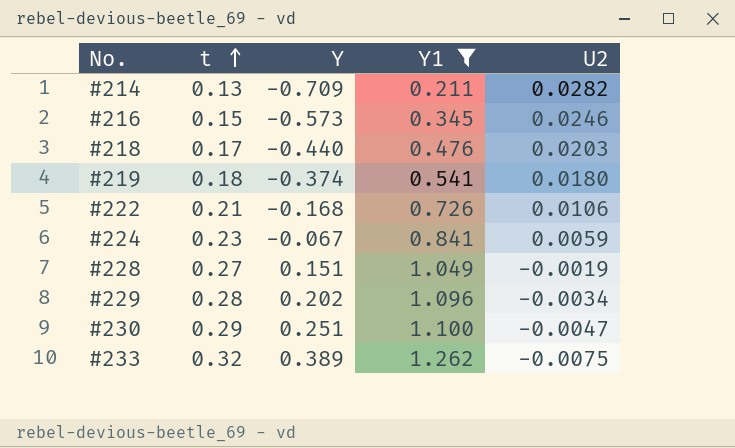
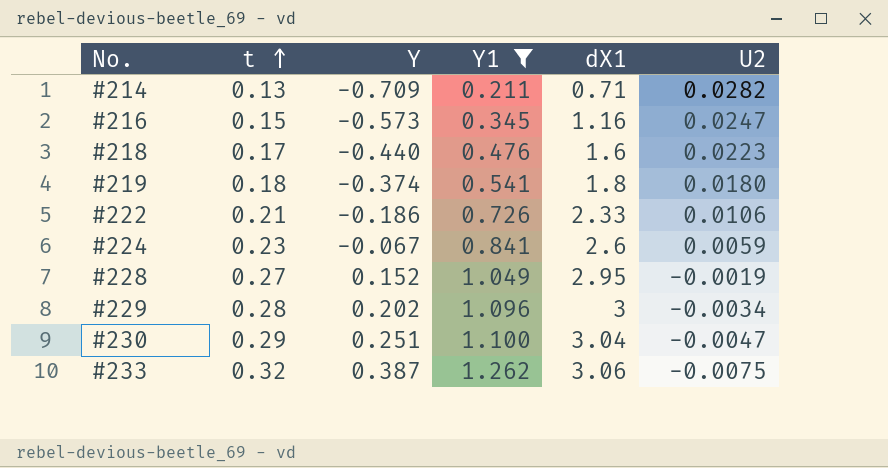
column dX1 | position: none -> 5
#216 | U2: 0.0246 -> 0.0247
#218 | U2: 0.0203 -> 0.0223
#222 | Y: -0.168 -> -0.186
#228 | Y: 0.151 -> 0.152
#233 | Y: 0.389 -> 0.387

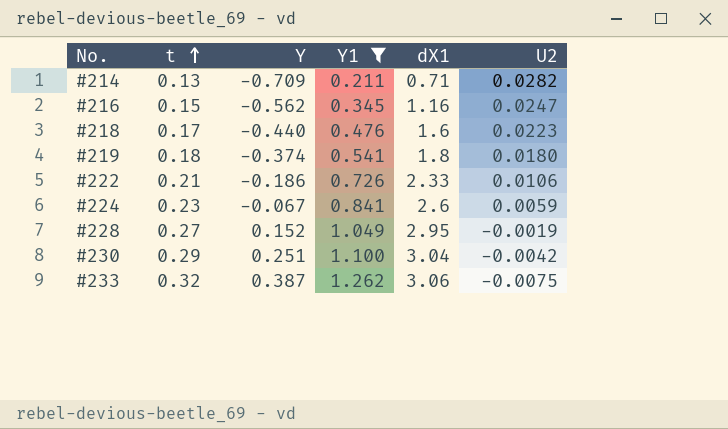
row #229: 0.28 | 0.202 | 1.096 | 3 | -0.0034 -> none
#216 | Y: -0.573 -> -0.562
#230 | U2: -0.0047 -> -0.0042

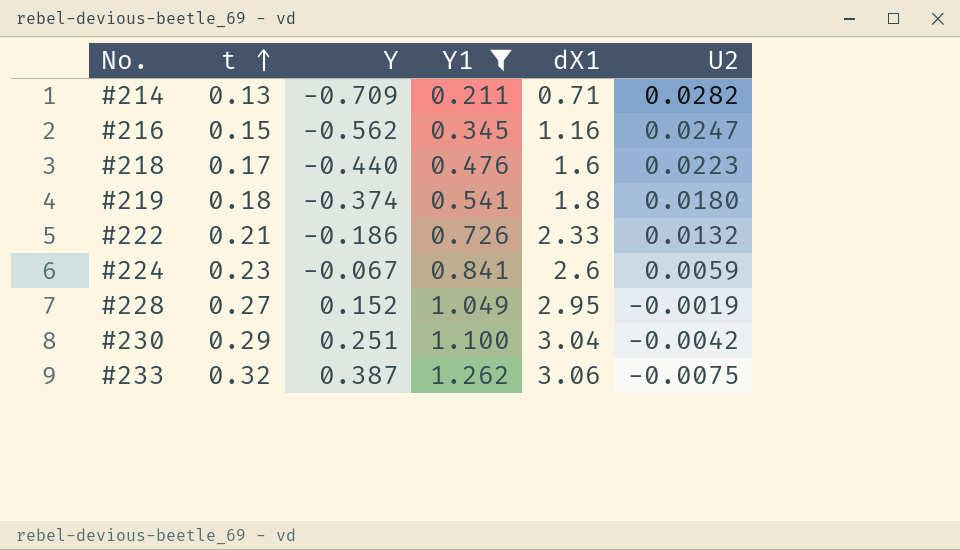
#222 | U2: 0.0106 -> 0.0132

